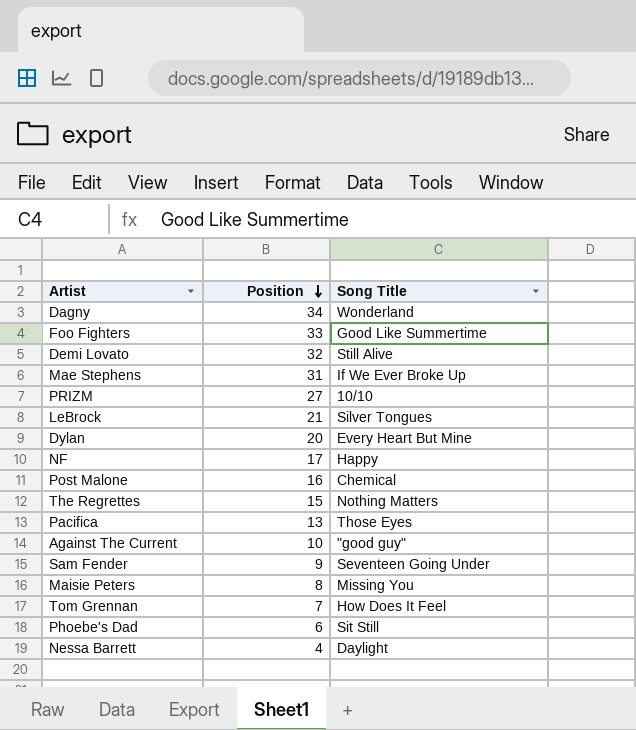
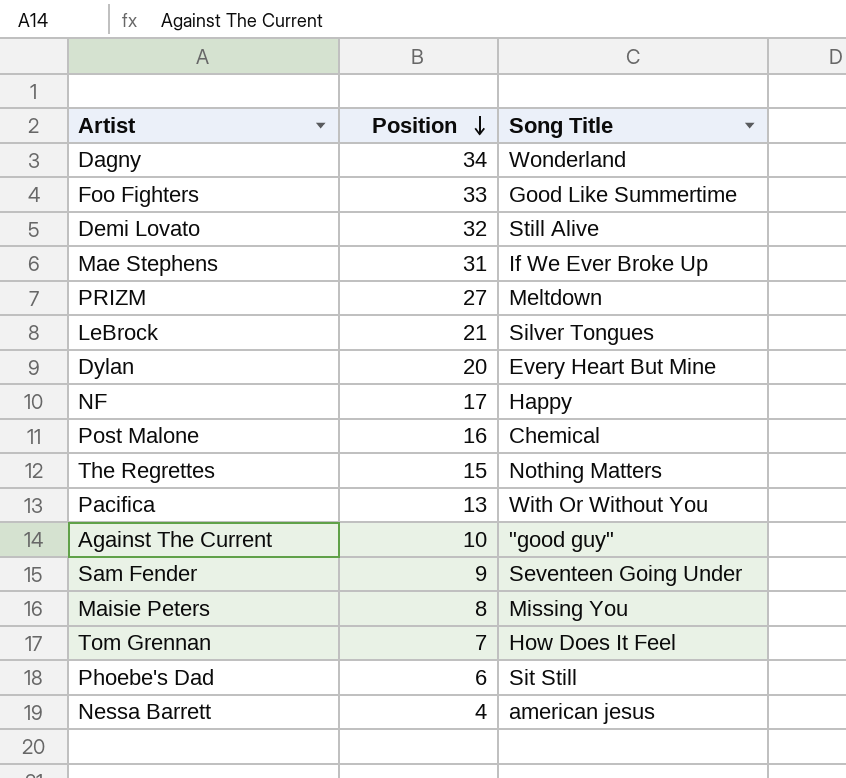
PRIZM | Song Title: 10/10 -> Meltdown
Pacifica | Song Title: Those Eyes -> With Or Without You
Nessa Barrett | Song Title: Daylight -> american jesus

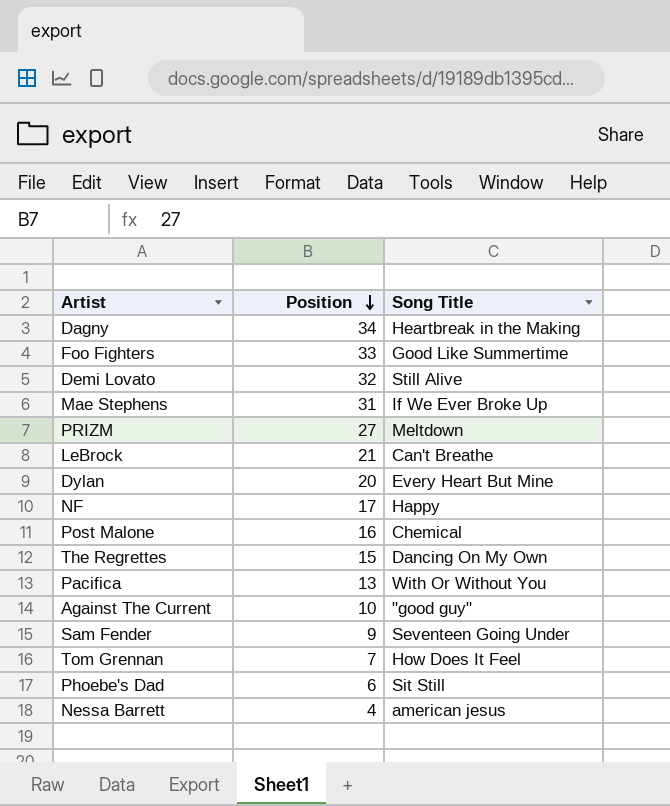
row Maisie Peters: 8 | Missing You -> none
Dagny | Song Title: Wonderland -> Heartbreak in the Making
LeBrock | Song Title: Silver Tongues -> Can't Breathe
The Regrettes | Song Title: Nothing Matters -> Dancing On My Own

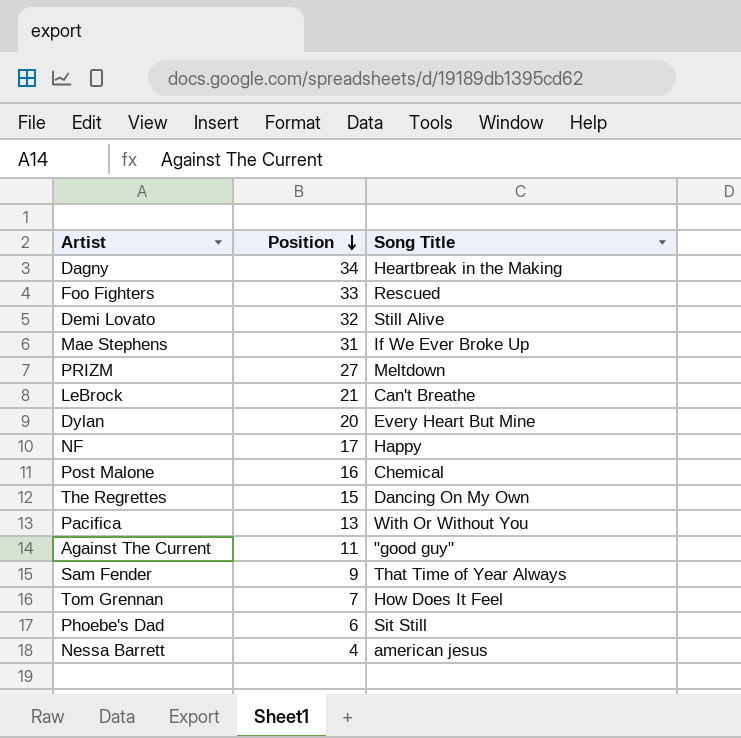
Foo Fighters | Song Title: Good Like Summertime -> Rescued
Against The Current | Position: 10 -> 11
Sam Fender | Song Title: Seventeen Going Under -> That Time of Year Always

